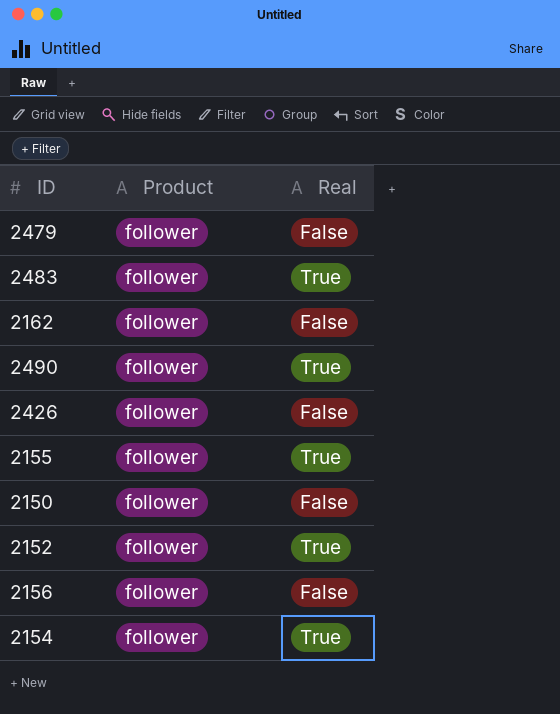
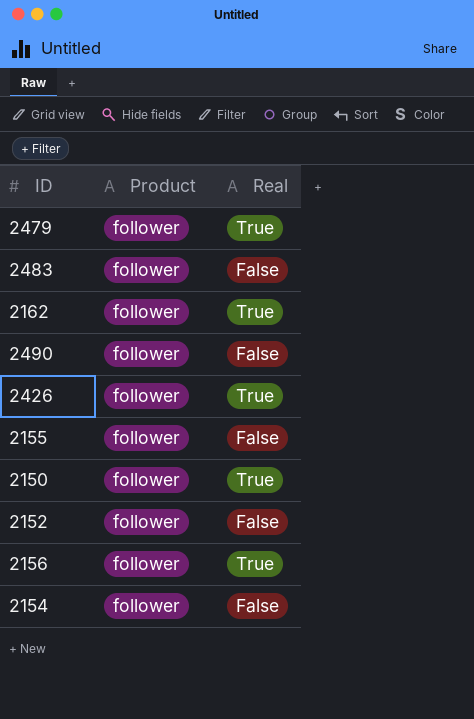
2479 | Real: False -> True
2483 | Real: True -> False
2162 | Real: False -> True
2490 | Real: True -> False
2426 | Real: False -> True
2155 | Real: True -> False
2150 | Real: False -> True
2152 | Real: True -> False
2156 | Real: False -> True
2154 | Real: True -> False

